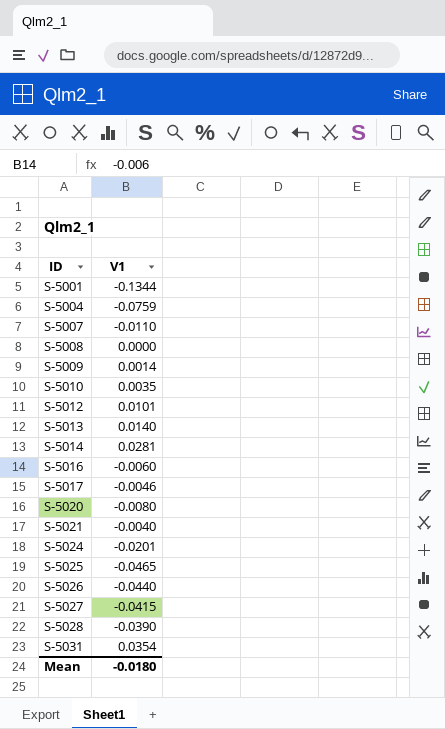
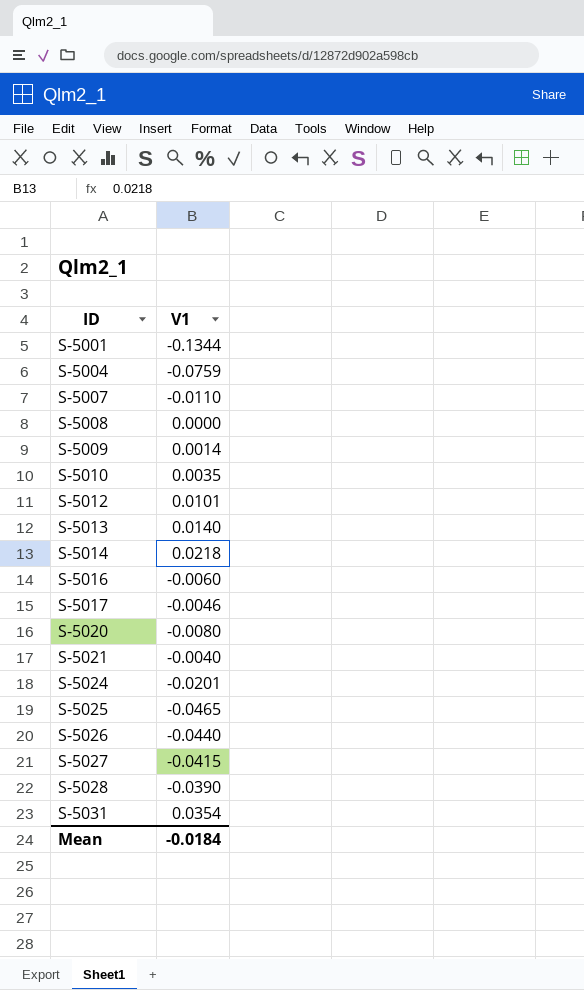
S-5014 | V1: 0.0281 -> 0.0218
Mean | V1: -0.0180 -> -0.0184

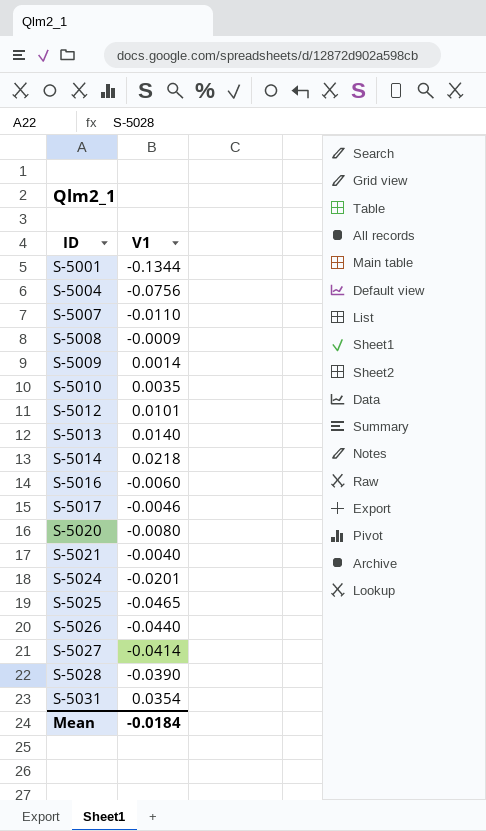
S-5004 | V1: -0.0759 -> -0.0756
S-5008 | V1: 0.0000 -> -0.0009
S-5027 | V1: -0.0415 -> -0.0414

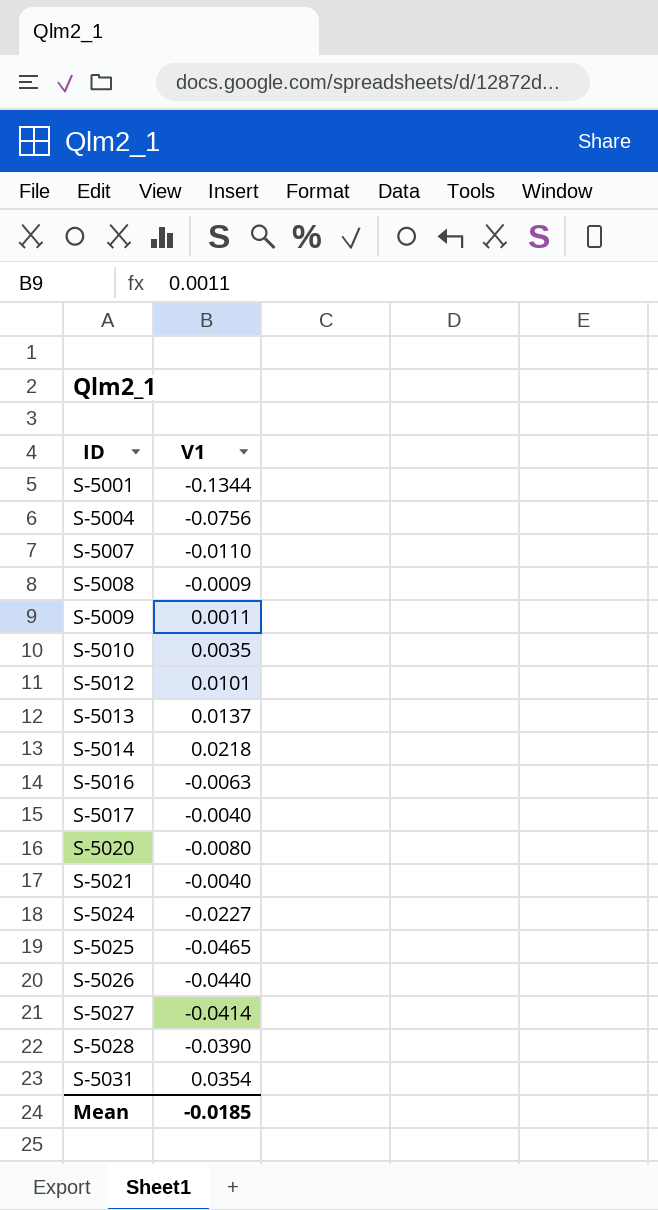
S-5009 | V1: 0.0014 -> 0.0011
S-5013 | V1: 0.0140 -> 0.0137
S-5016 | V1: -0.0060 -> -0.0063
S-5017 | V1: -0.0046 -> -0.0040
S-5024 | V1: -0.0201 -> -0.0227
Mean | V1: -0.0184 -> -0.0185

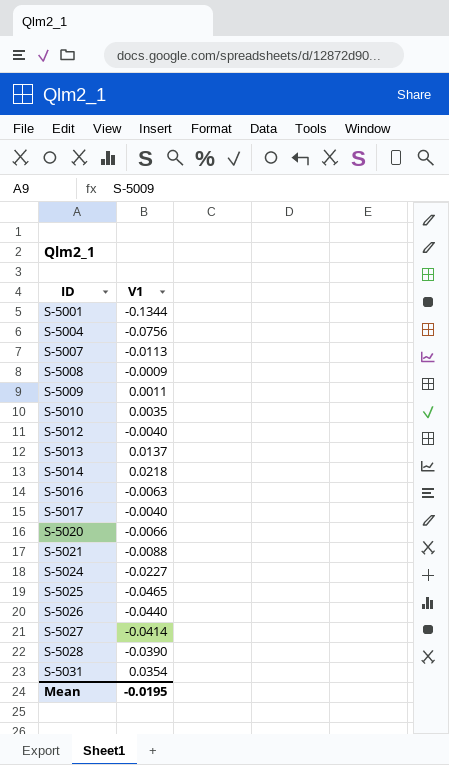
S-5007 | V1: -0.0110 -> -0.0113
S-5012 | V1: 0.0101 -> -0.0040
S-5020 | V1: -0.0080 -> -0.0066
S-5021 | V1: -0.0040 -> -0.0088
Mean | V1: -0.0185 -> -0.0195

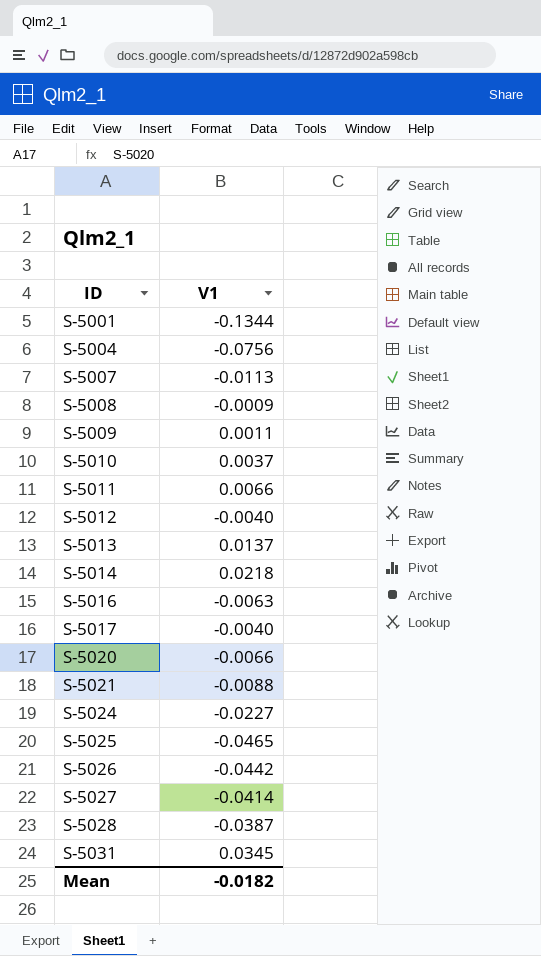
S-5010 | V1: 0.0035 -> 0.0037
row S-5011: none -> 0.0066
S-5026 | V1: -0.0440 -> -0.0442
S-5028 | V1: -0.0390 -> -0.0387
S-5031 | V1: 0.0354 -> 0.0345
Mean | V1: -0.0195 -> -0.0182

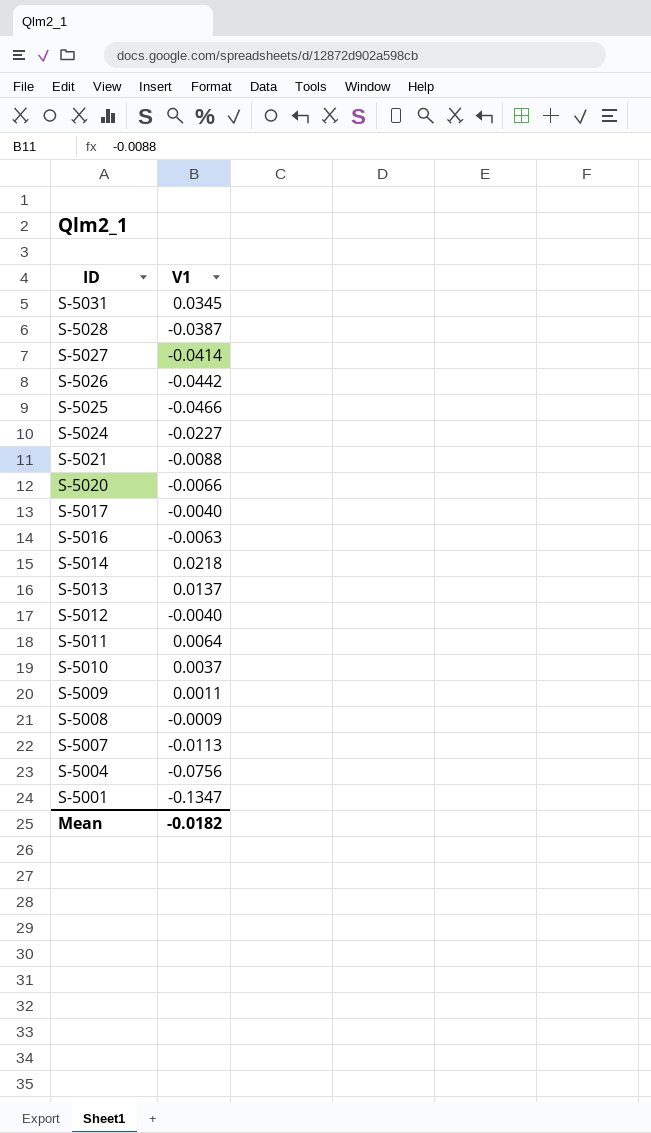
row order: ID ascending -> ID descending
S-5025 | V1: -0.0465 -> -0.0466
S-5011 | V1: 0.0066 -> 0.0064
S-5001 | V1: -0.1344 -> -0.1347

